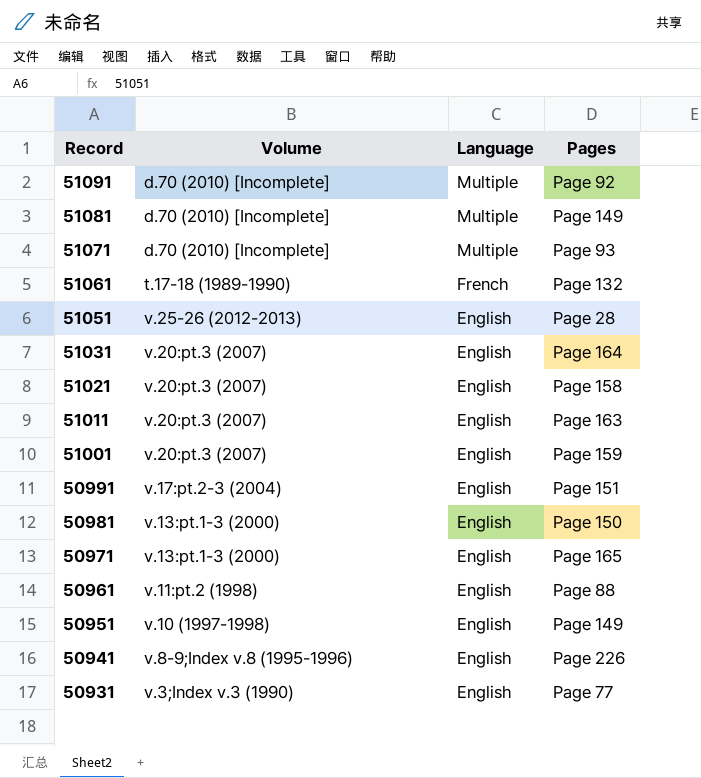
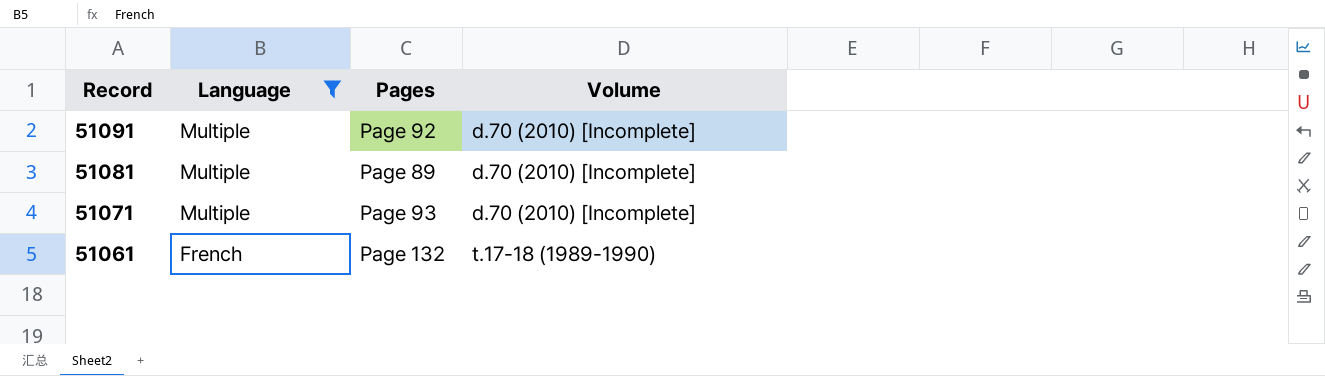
filter: none -> Language != English
column Volume | position: 2 -> 4
51081 | Pages: Page 149 -> Page 89

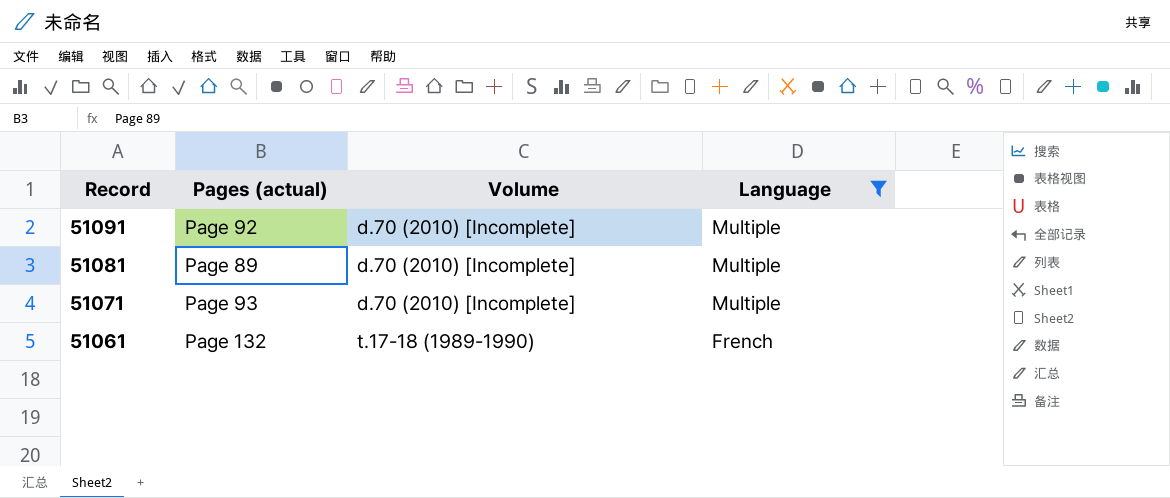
column name: Pages -> Pages (actual)
column Language | position: 2 -> 4

